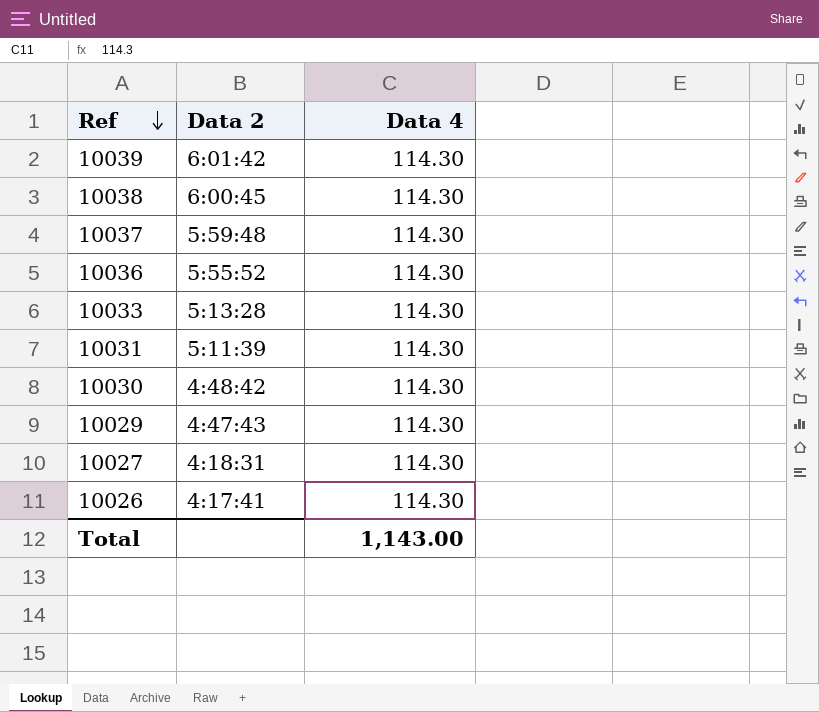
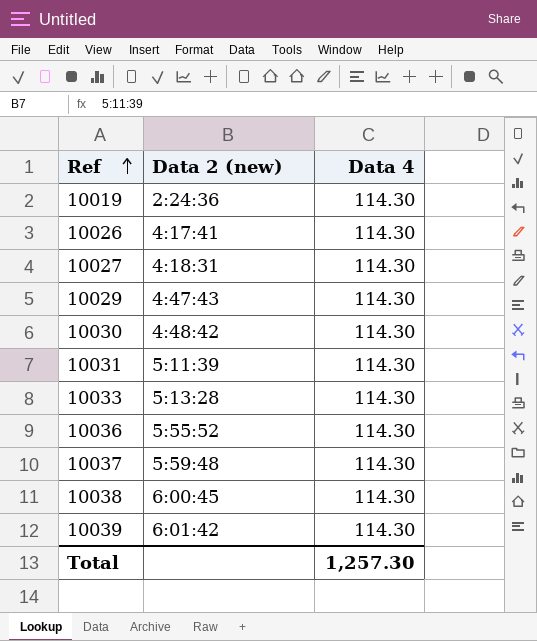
row order: Ref descending -> Ref ascending
column name: Data 2 -> Data 2 (new)
row 10019: none -> 2:24:36 | 114.30
Total | Data 4: 1,143.00 -> 1,257.30

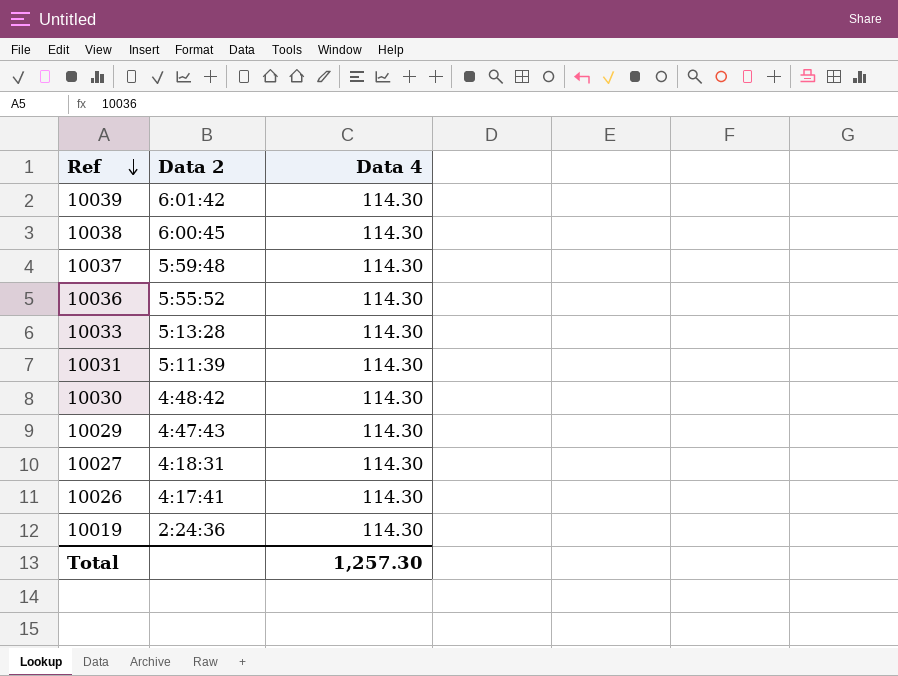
row order: Ref ascending -> Ref descending
column name: Data 2 (new) -> Data 2

